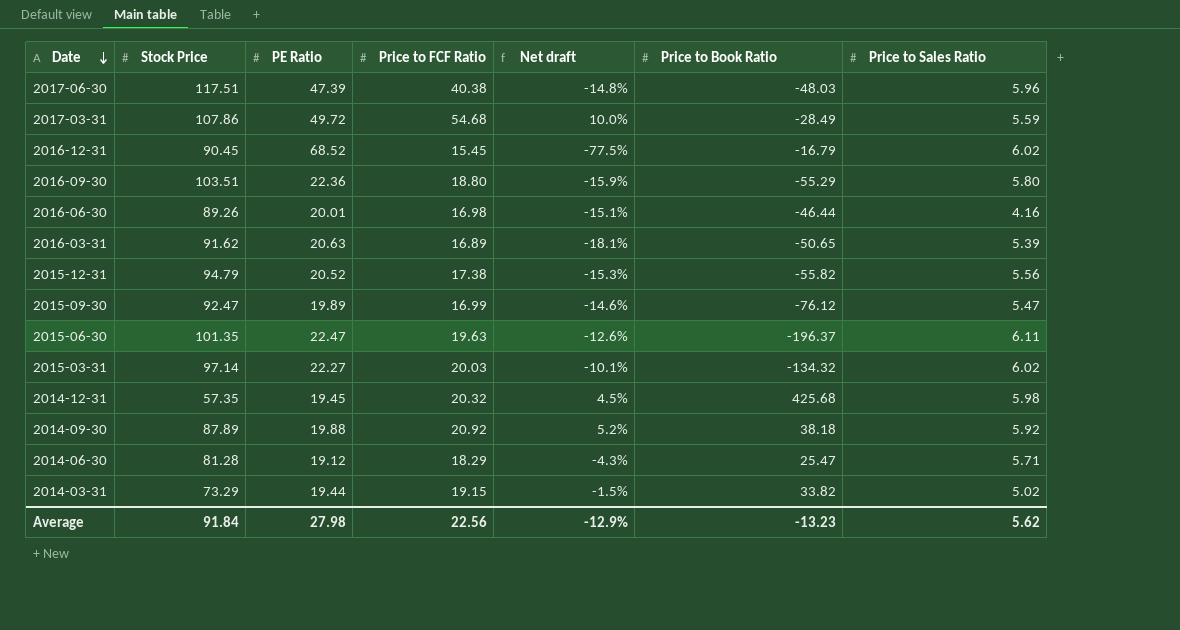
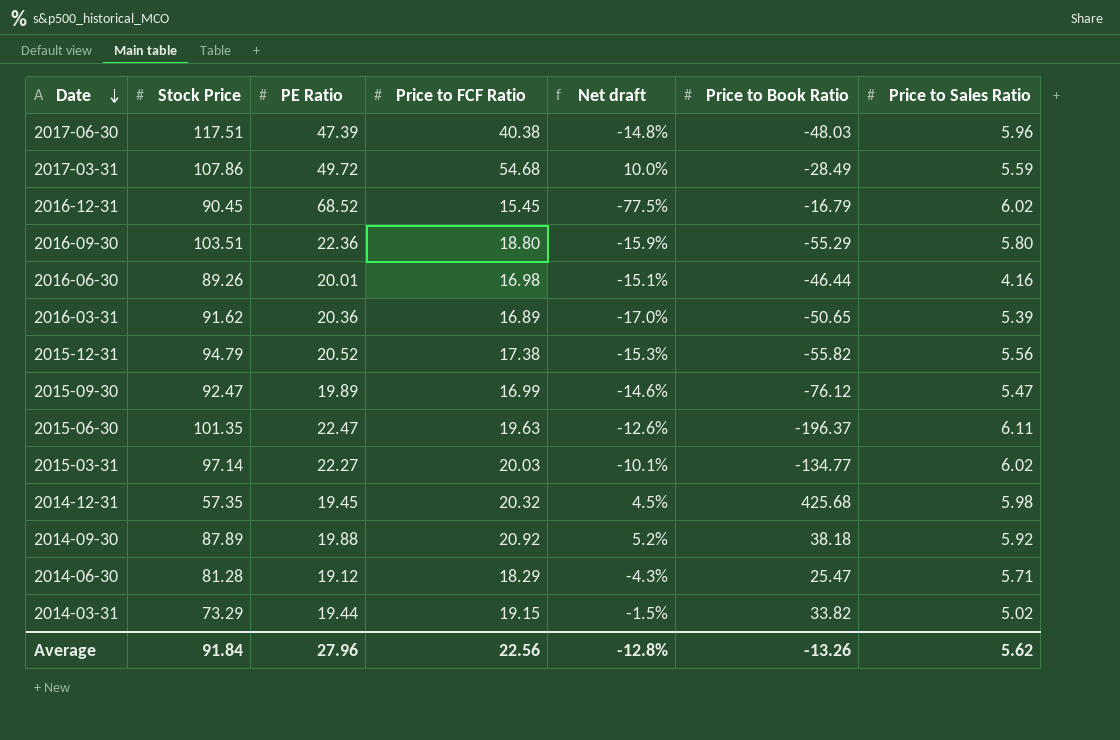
2016-03-31 | PE Ratio: 20.63 -> 20.36
2016-03-31 | Net draft: -18.1% -> -17.0%
2015-03-31 | Price to Book Ratio: -134.32 -> -134.77
Average | PE Ratio: 27.98 -> 27.96
Average | Net draft: -12.9% -> -12.8%
Average | Price to Book Ratio: -13.23 -> -13.26

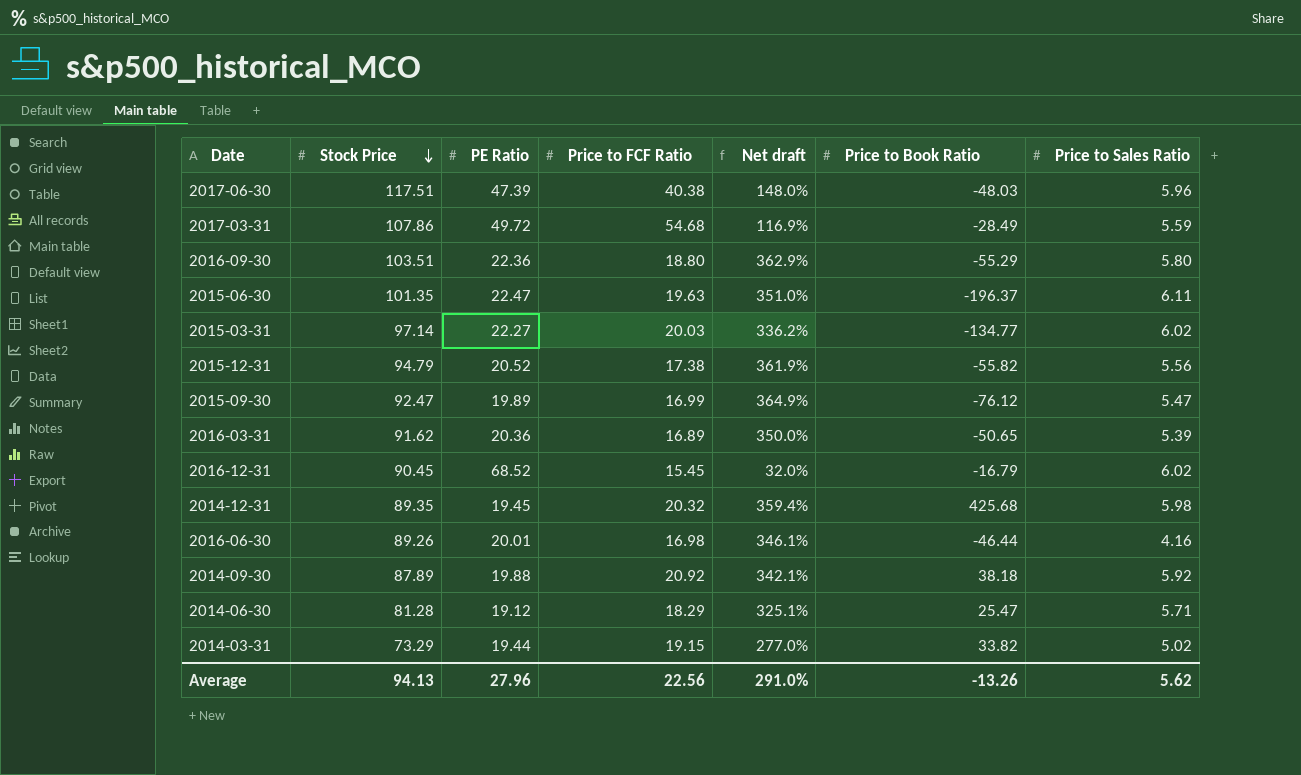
row order: Date descending -> Stock Price descending
column Net draft | formula: ([Price to FCF Ratio] - [PE Ratio]) / [PE Ratio] -> ([Stock Price] - [PE Ratio]) / [PE Ratio]
2014-12-31 | Stock Price: 57.35 -> 89.35
Average | Stock Price: 91.84 -> 94.13
Average | Net draft: -12.8% -> 291.0%

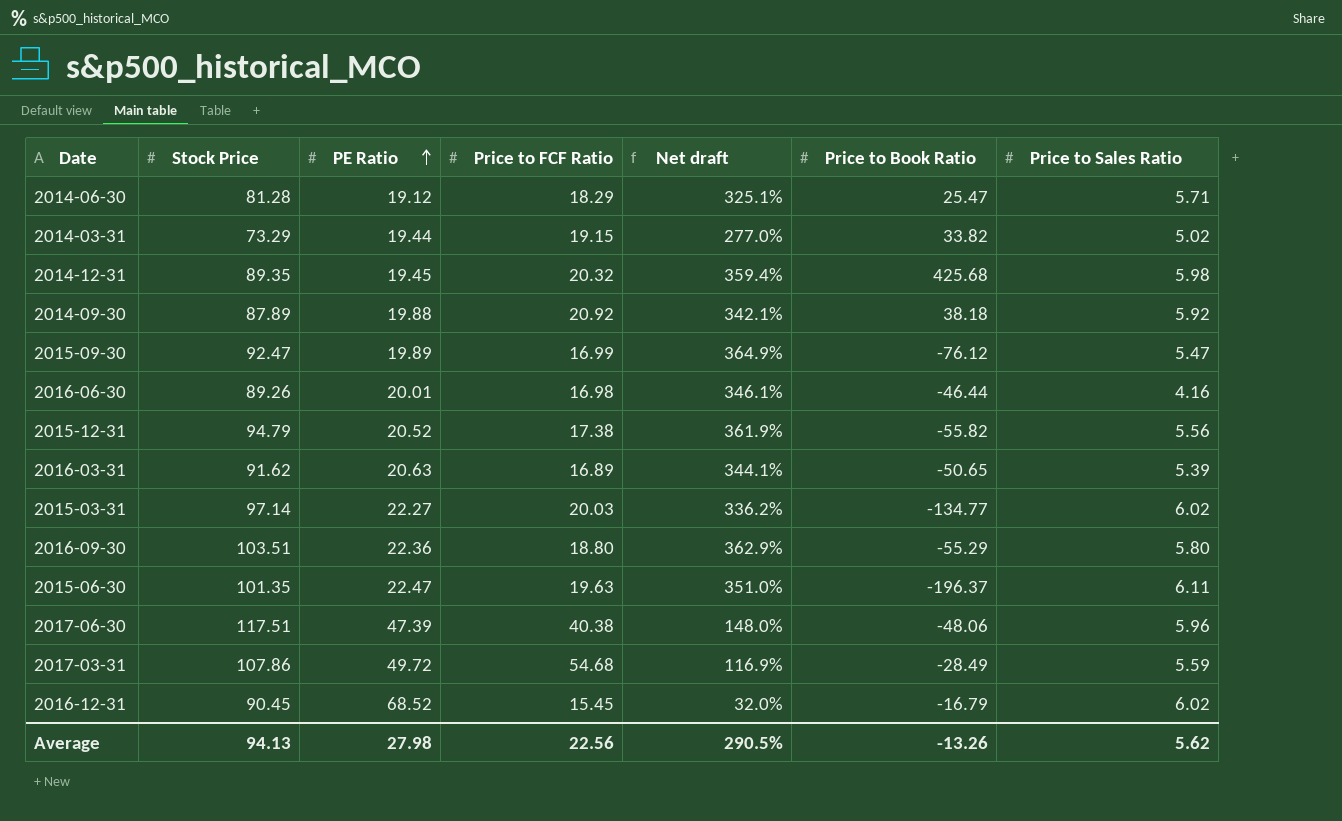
row order: Stock Price descending -> PE Ratio ascending
2016-03-31 | PE Ratio: 20.36 -> 20.63
2016-03-31 | Net draft: 350.0% -> 344.1%
2017-06-30 | Price to Book Ratio: -48.03 -> -48.06
Average | PE Ratio: 27.96 -> 27.98
Average | Net draft: 291.0% -> 290.5%

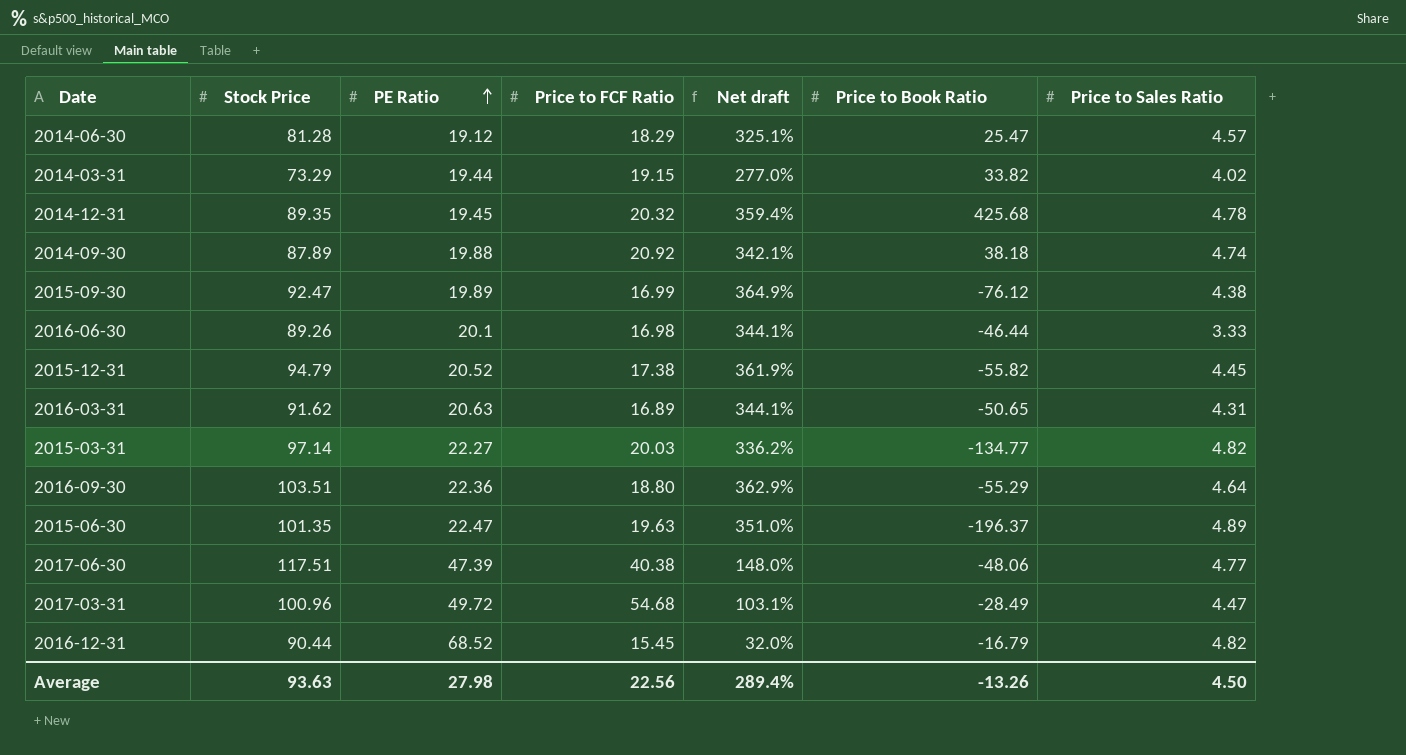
2014-06-30 | Price to Sales Ratio: 5.71 -> 4.57
2014-03-31 | Price to Sales Ratio: 5.02 -> 4.02
2014-12-31 | Price to Sales Ratio: 5.98 -> 4.78
2014-09-30 | Price to Sales Ratio: 5.92 -> 4.74
2015-09-30 | Price to Sales Ratio: 5.47 -> 4.38
2016-06-30 | PE Ratio: 20.01 -> 20.1
2016-06-30 | Net draft: 346.1% -> 344.1%
2016-06-30 | Price to Sales Ratio: 4.16 -> 3.33
2015-12-31 | Price to Sales Ratio: 5.56 -> 4.45
2016-03-31 | Price to Sales Ratio: 5.39 -> 4.31
2015-03-31 | Price to Sales Ratio: 6.02 -> 4.82
2016-09-30 | Price to Sales Ratio: 5.80 -> 4.64
2015-06-30 | Price to Sales Ratio: 6.11 -> 4.89
2017-06-30 | Price to Sales Ratio: 5.96 -> 4.77
2017-03-31 | Stock Price: 107.86 -> 100.96
2017-03-31 | Net draft: 116.9% -> 103.1%
2017-03-31 | Price to Sales Ratio: 5.59 -> 4.47
2016-12-31 | Stock Price: 90.45 -> 90.44
2016-12-31 | Price to Sales Ratio: 6.02 -> 4.82
Average | Stock Price: 94.13 -> 93.63
Average | Net draft: 290.5% -> 289.4%
Average | Price to Sales Ratio: 5.62 -> 4.50

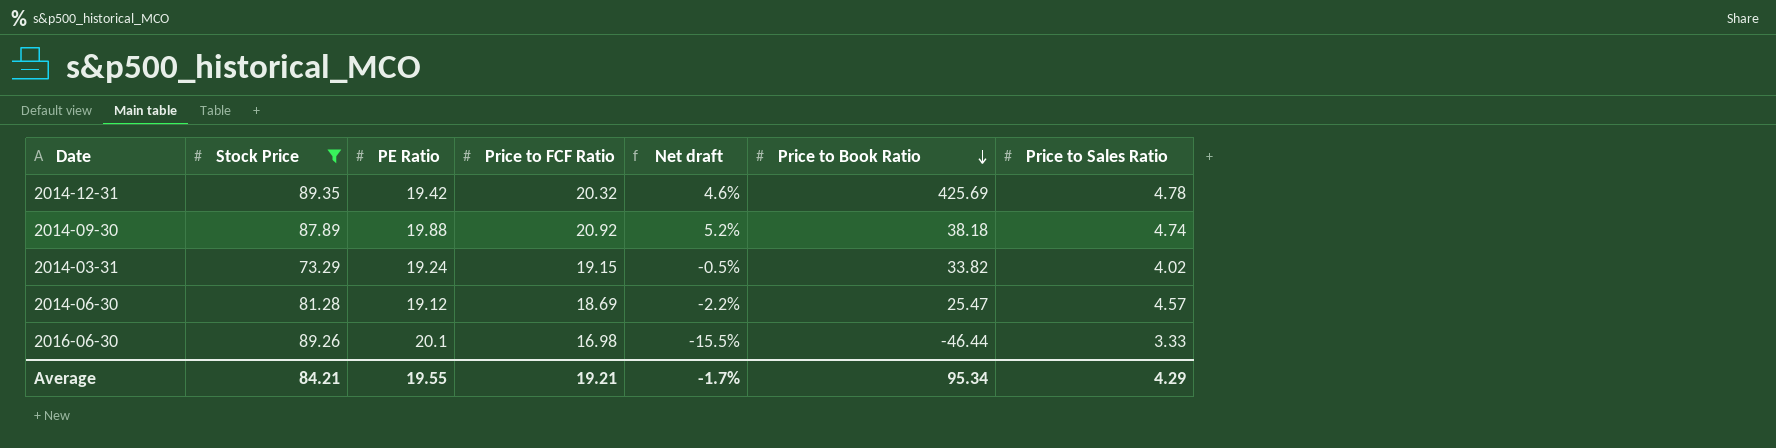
filter: none -> Stock Price <= 89.35
row order: PE Ratio ascending -> Price to Book Ratio descending
column Net draft | formula: ([Stock Price] - [PE Ratio]) / [PE Ratio] -> ([Price to FCF Ratio] - [PE Ratio]) / [PE Ratio]
2014-12-31 | PE Ratio: 19.45 -> 19.42
2014-12-31 | Price to Book Ratio: 425.68 -> 425.69
2014-03-31 | PE Ratio: 19.44 -> 19.24
2014-06-30 | Price to FCF Ratio: 18.29 -> 18.69
Average | Stock Price: 93.63 -> 84.21
Average | PE Ratio: 27.98 -> 19.55
Average | Price to FCF Ratio: 22.56 -> 19.21
Average | Net draft: 289.4% -> -1.7%
Average | Price to Book Ratio: -13.26 -> 95.34
Average | Price to Sales Ratio: 4.50 -> 4.29

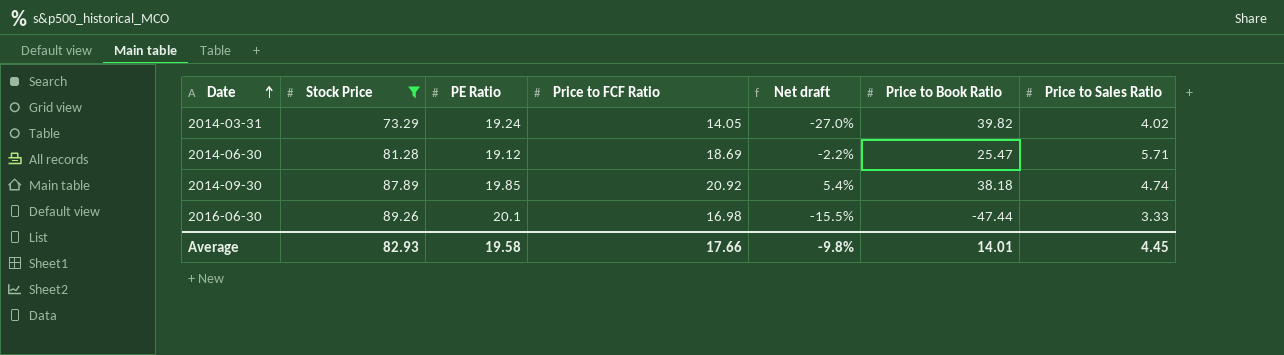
row order: Price to Book Ratio descending -> Date ascending
row 2014-12-31: 89.35 | 19.42 | 20.32 | 4.6% | 425.69 | 4.78 -> none
2014-03-31 | Price to FCF Ratio: 19.15 -> 14.05
2014-03-31 | Net draft: -0.5% -> -27.0%
2014-03-31 | Price to Book Ratio: 33.82 -> 39.82
2014-06-30 | Price to Sales Ratio: 4.57 -> 5.71
2014-09-30 | PE Ratio: 19.88 -> 19.85
2014-09-30 | Net draft: 5.2% -> 5.4%
2016-06-30 | Price to Book Ratio: -46.44 -> -47.44
Average | Stock Price: 84.21 -> 82.93
Average | PE Ratio: 19.55 -> 19.58
Average | Price to FCF Ratio: 19.21 -> 17.66
Average | Net draft: -1.7% -> -9.8%
Average | Price to Book Ratio: 95.34 -> 14.01
Average | Price to Sales Ratio: 4.29 -> 4.45

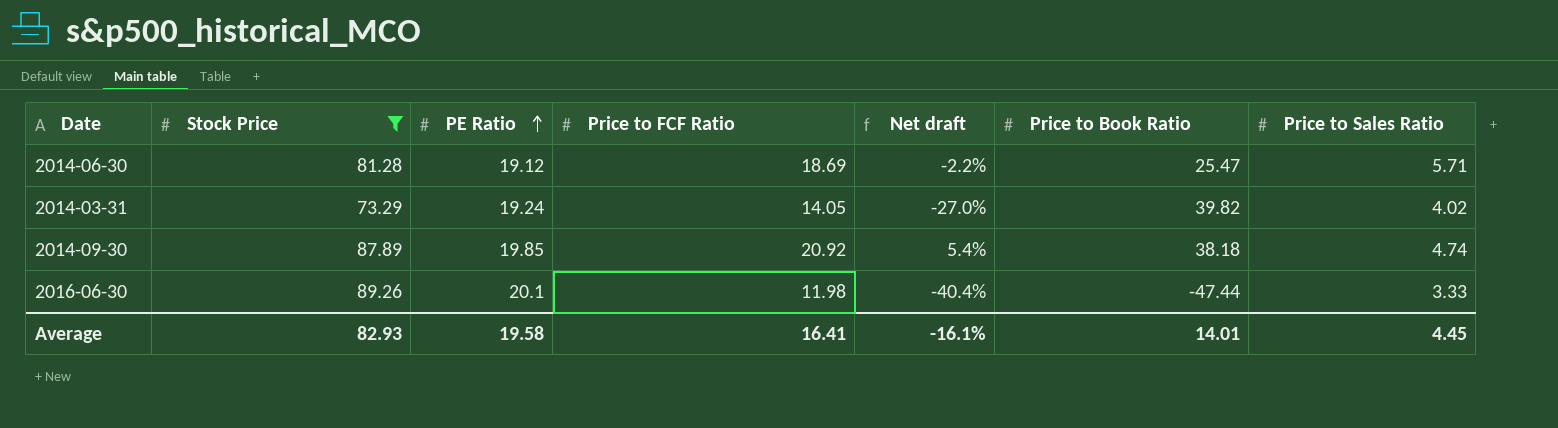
row order: Date ascending -> PE Ratio ascending
2016-06-30 | Price to FCF Ratio: 16.98 -> 11.98
2016-06-30 | Net draft: -15.5% -> -40.4%
Average | Price to FCF Ratio: 17.66 -> 16.41
Average | Net draft: -9.8% -> -16.1%

